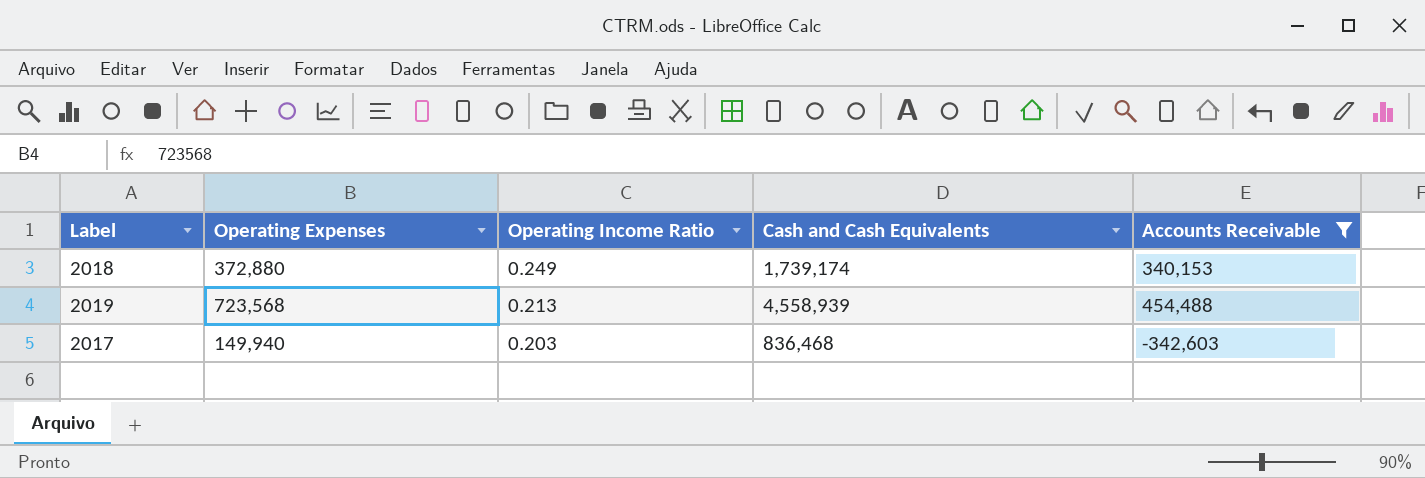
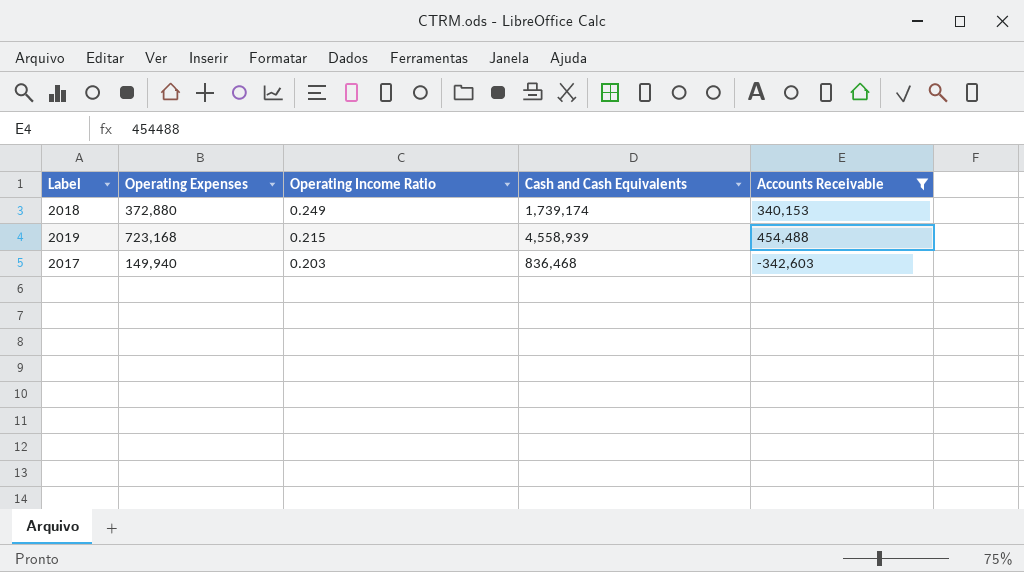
2019 | Operating Expenses: 723,568 -> 723,168
2019 | Operating Income Ratio: 0.213 -> 0.215

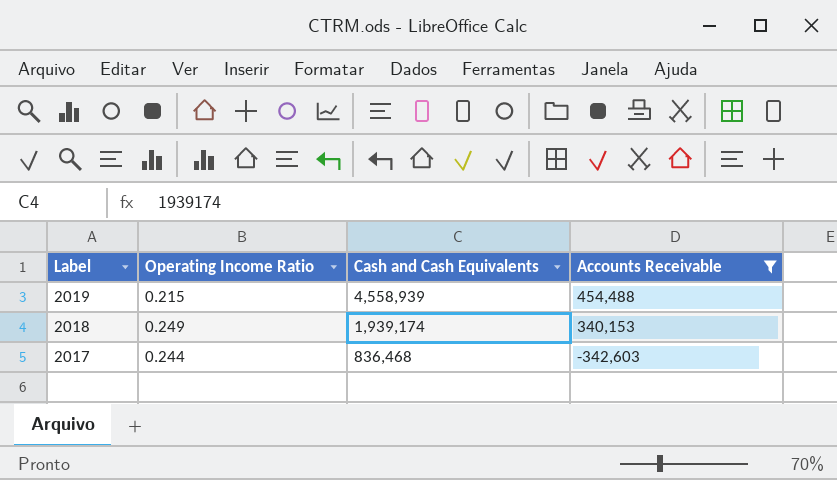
row order: Operating Income Ratio descending -> Label descending
column Operating Expenses | position: 2 -> none
2018 | Cash and Cash Equivalents: 1,739,174 -> 1,939,174
2017 | Operating Income Ratio: 0.203 -> 0.244

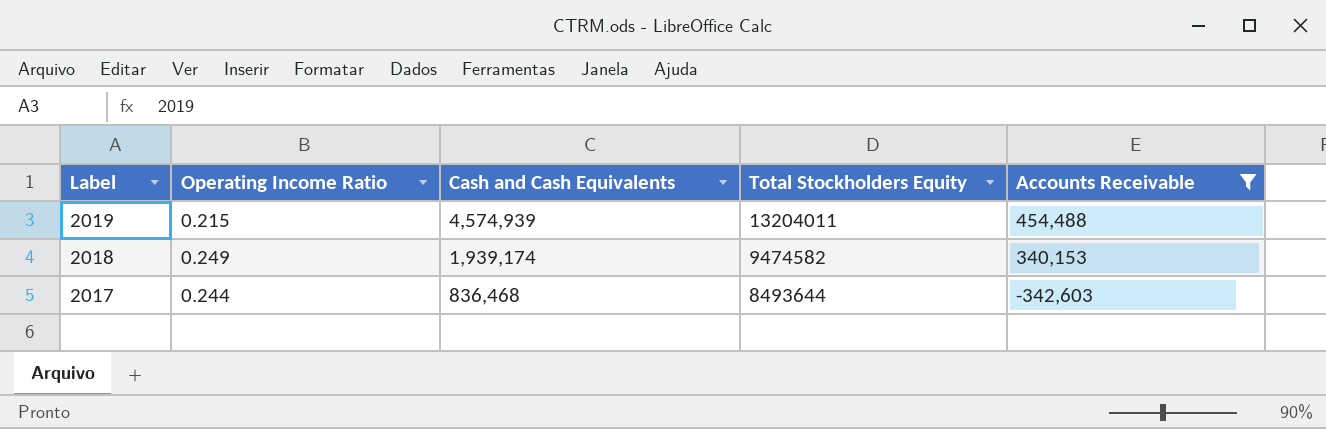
column Total Stockholders Equity | position: none -> 4
2019 | Cash and Cash Equivalents: 4,558,939 -> 4,574,939

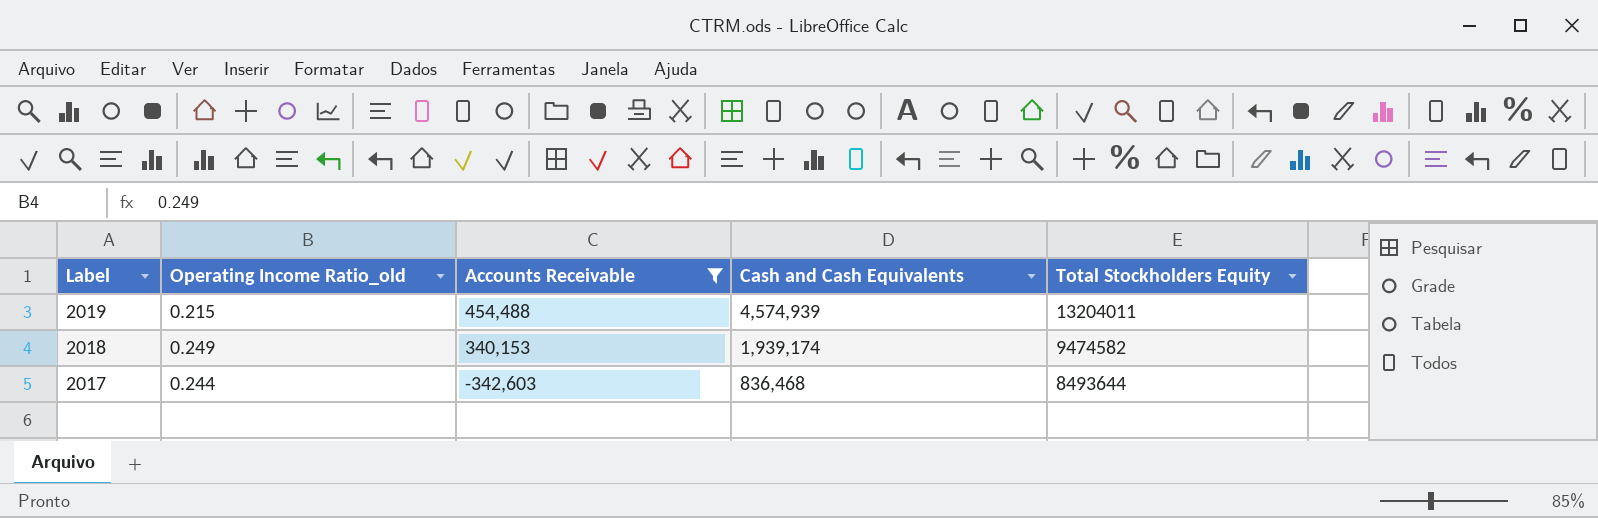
column name: Operating Income Ratio -> Operating Income Ratio_old
column Accounts Receivable | position: 5 -> 3

